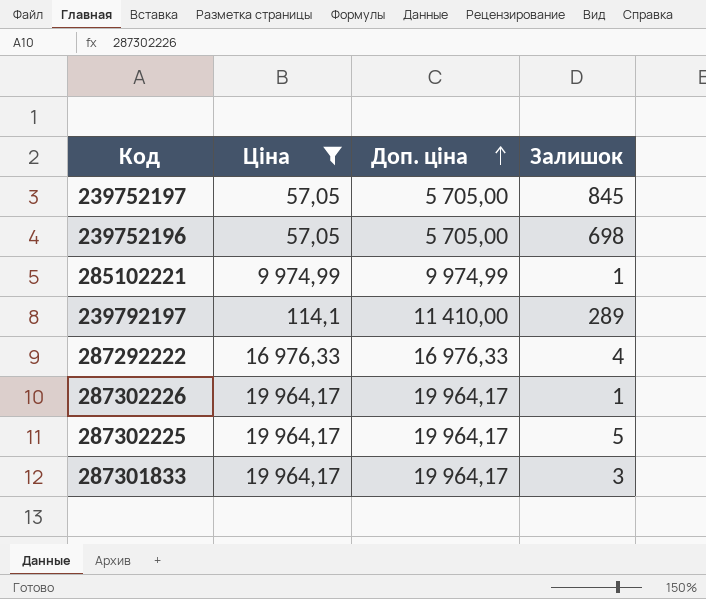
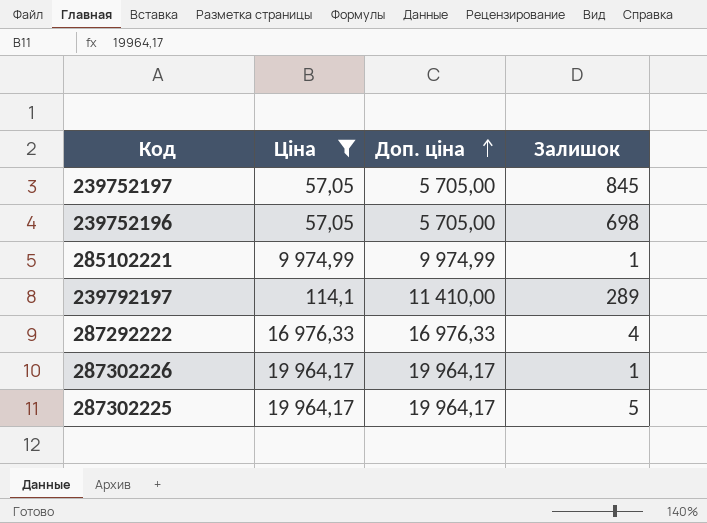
row 287301833: 19 964,17 | 19 964,17 | 3 -> none

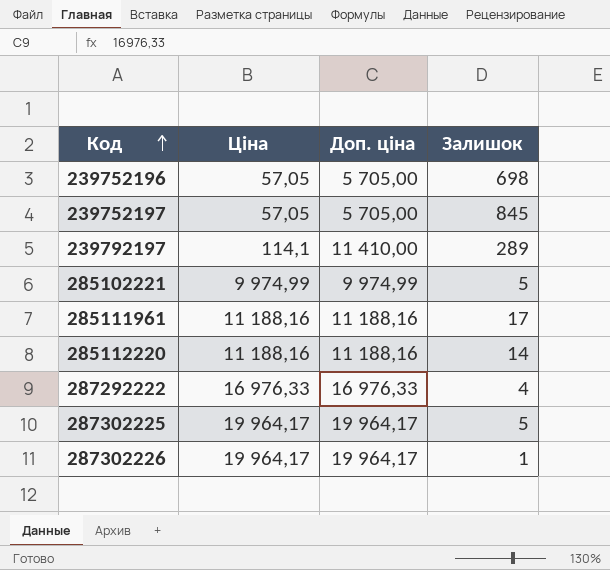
filter: Ціна != 11 188,16 -> none
row order: Доп. ціна ascending -> Код ascending
285102221 | Залишок: 1 -> 5

